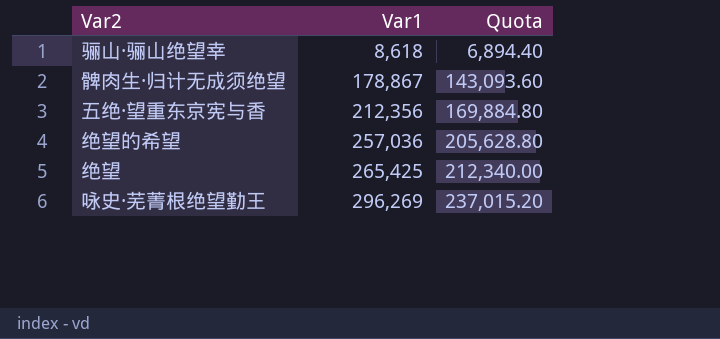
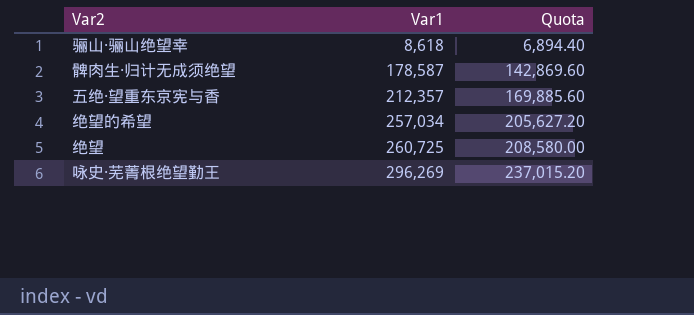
髀肉生·归计无成须绝望 | Var1: 178,867 -> 178,587
髀肉生·归计无成须绝望 | Quota: 143,093.60 -> 142,869.60
五绝·望重东京宪与香 | Var1: 212,356 -> 212,357
五绝·望重东京宪与香 | Quota: 169,884.80 -> 169,885.60
绝望的希望 | Var1: 257,036 -> 257,034
绝望的希望 | Quota: 205,628.80 -> 205,627.20
绝望 | Var1: 265,425 -> 260,725
绝望 | Quota: 212,340.00 -> 208,580.00

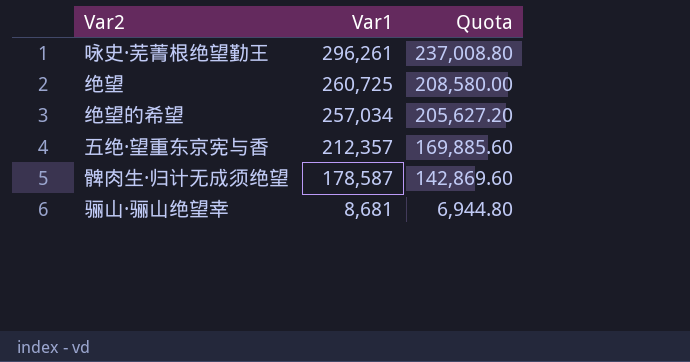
row order: Var1 ascending -> Var1 descending
咏史·芜菁根绝望勤王 | Var1: 296,269 -> 296,261
咏史·芜菁根绝望勤王 | Quota: 237,015.20 -> 237,008.80
骊山·骊山绝望幸 | Var1: 8,618 -> 8,681
骊山·骊山绝望幸 | Quota: 6,894.40 -> 6,944.80

